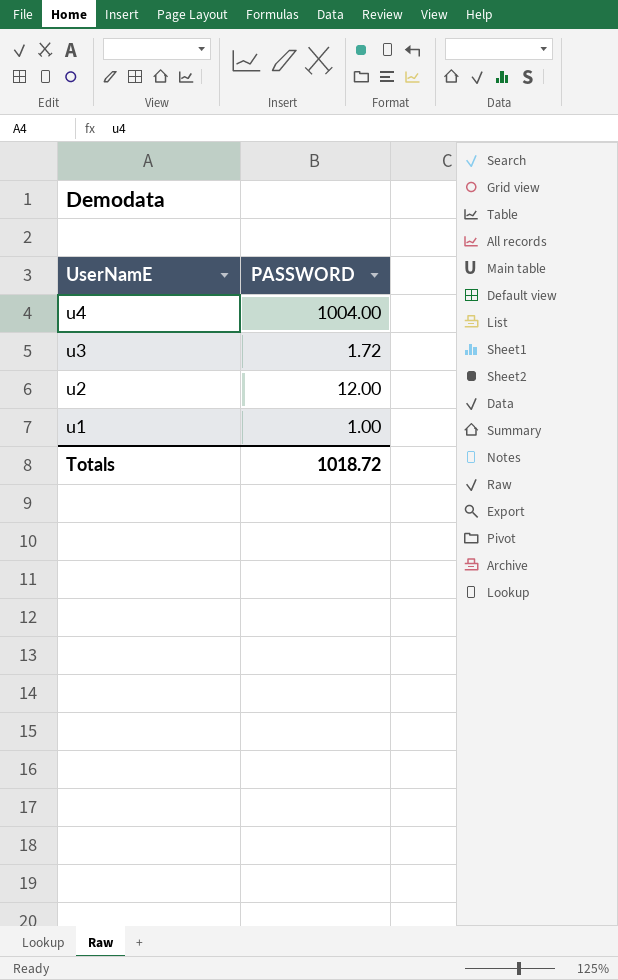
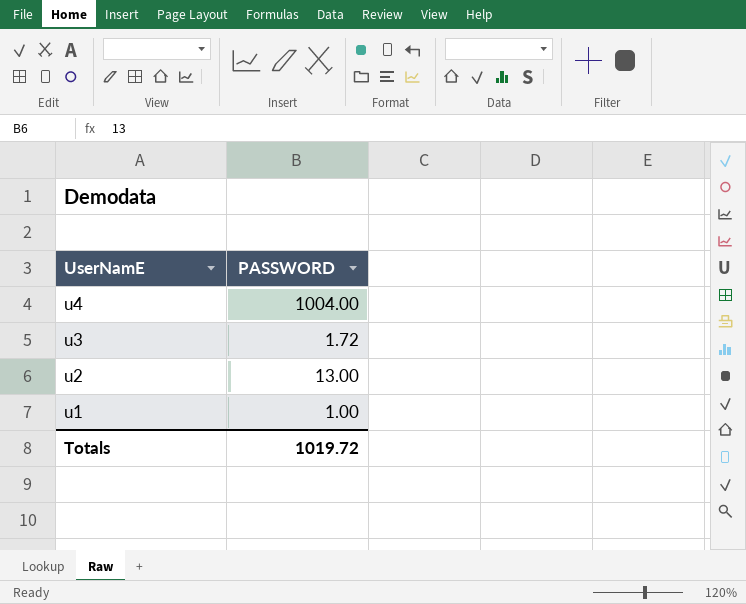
u2 | PASSWORD: 12.00 -> 13.00
Totals | PASSWORD: 1018.72 -> 1019.72

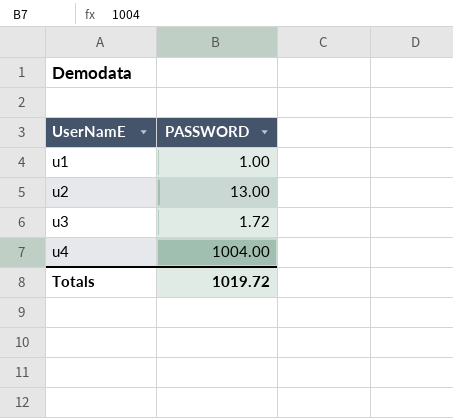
row order: UserNamE descending -> UserNamE ascending

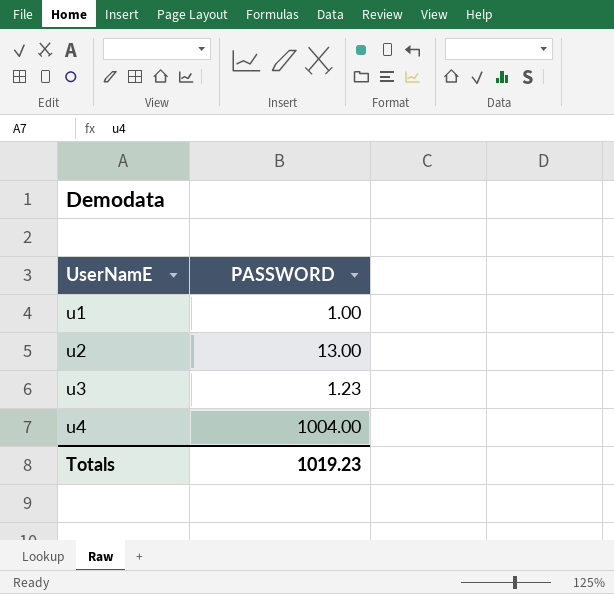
u3 | PASSWORD: 1.72 -> 1.23
Totals | PASSWORD: 1019.72 -> 1019.23

